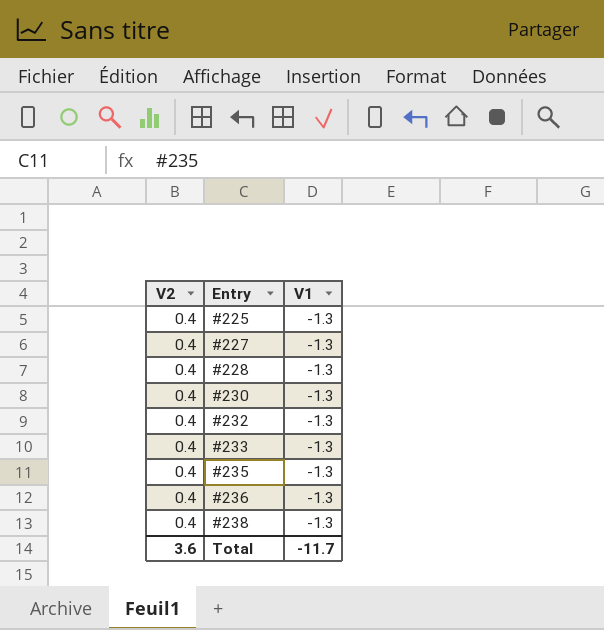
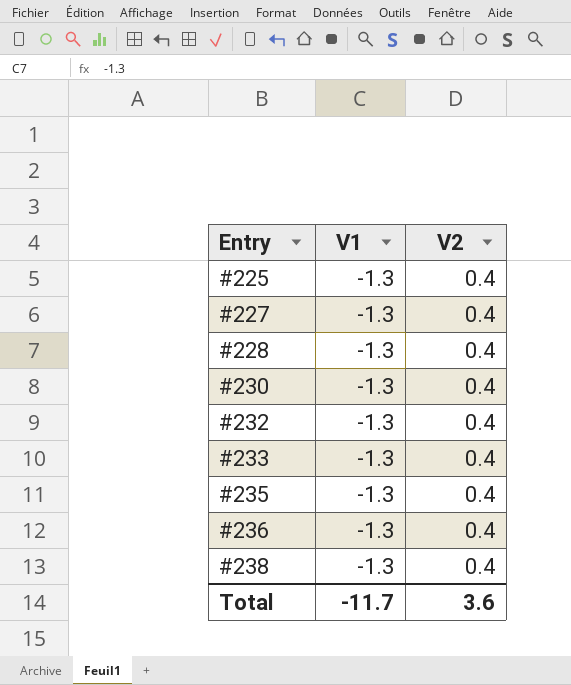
column V2 | position: 1 -> 3

